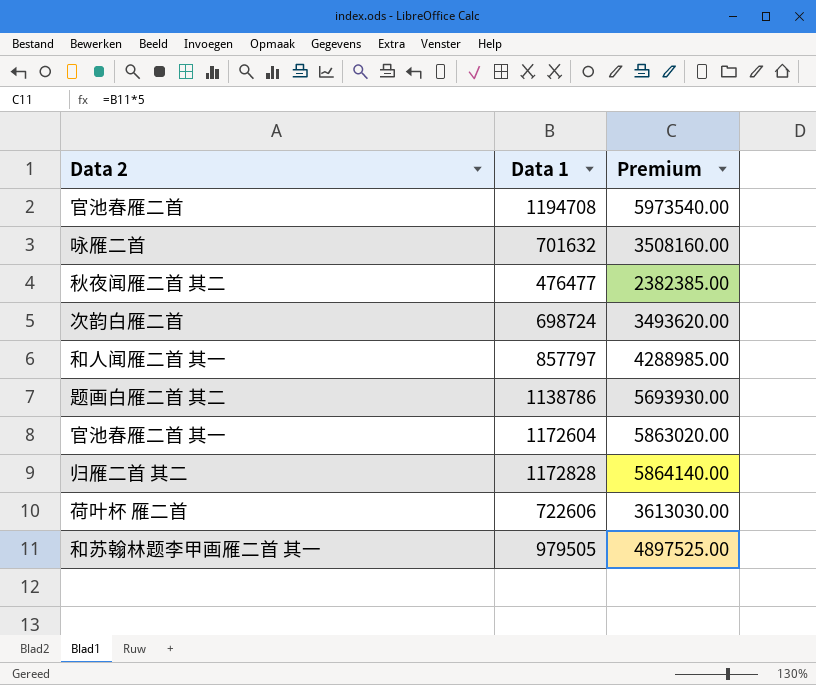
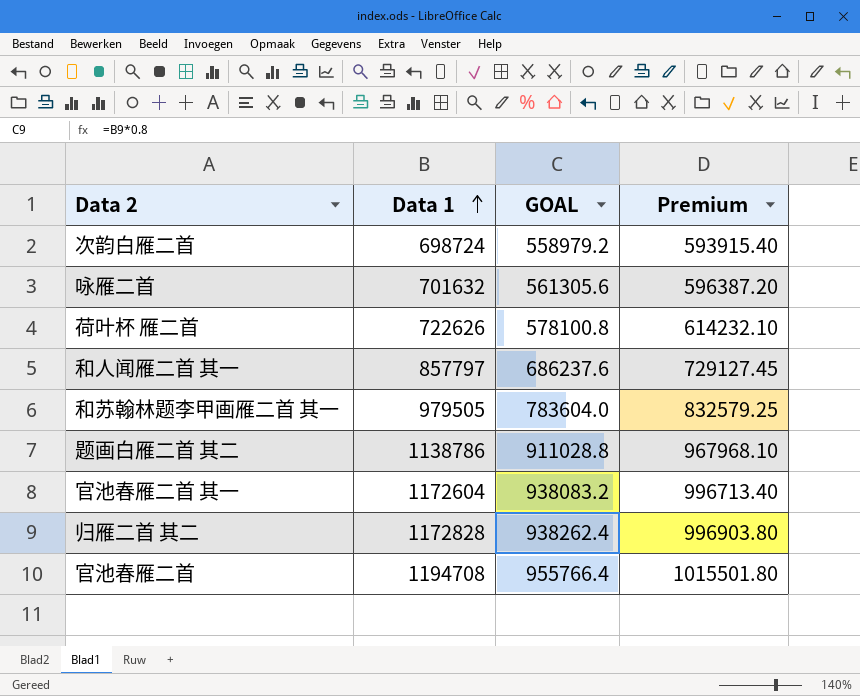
row order: none -> Data 1 ascending
column GOAL | formula: none -> [Data 1] * 0.8
column Premium | formula: [Data 1] * 5 -> [Data 1] * 0.85
row 秋夜闻雁二首 其二: 476477 | 2382385.00 -> none
荷叶杯 雁二首 | Data 1: 722606 -> 722626

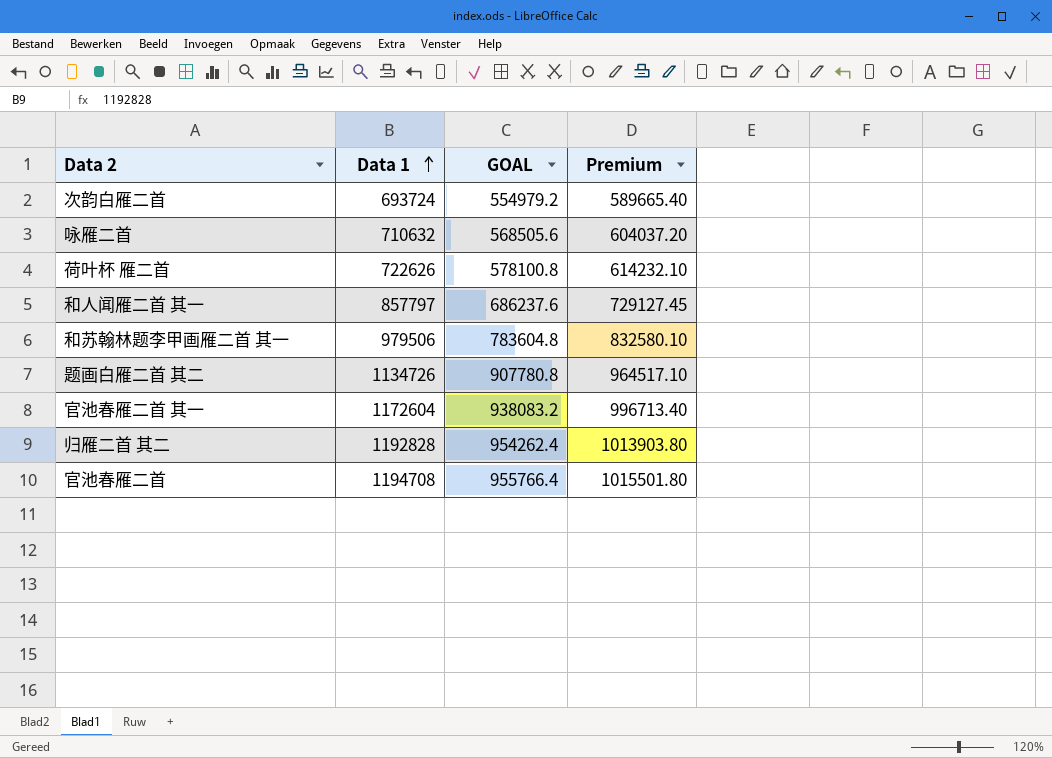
次韵白雁二首 | Data 1: 698724 -> 693724
次韵白雁二首 | GOAL: 558979.2 -> 554979.2
次韵白雁二首 | Premium: 593915.40 -> 589665.40
咏雁二首 | Data 1: 701632 -> 710632
咏雁二首 | GOAL: 561305.6 -> 568505.6
咏雁二首 | Premium: 596387.20 -> 604037.20
和苏翰林题李甲画雁二首 其一 | Data 1: 979505 -> 979506
和苏翰林题李甲画雁二首 其一 | GOAL: 783604.0 -> 783604.8
和苏翰林题李甲画雁二首 其一 | Premium: 832579.25 -> 832580.10
题画白雁二首 其二 | Data 1: 1138786 -> 1134726
题画白雁二首 其二 | GOAL: 911028.8 -> 907780.8
题画白雁二首 其二 | Premium: 967968.10 -> 964517.10
归雁二首 其二 | Data 1: 1172828 -> 1192828
归雁二首 其二 | GOAL: 938262.4 -> 954262.4
归雁二首 其二 | Premium: 996903.80 -> 1013903.80

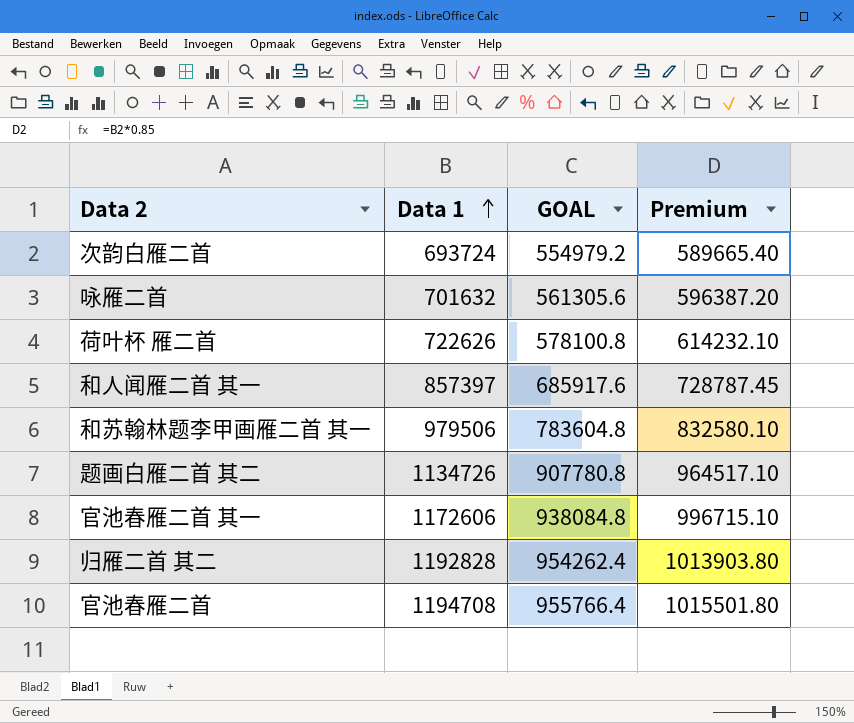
咏雁二首 | Data 1: 710632 -> 701632
咏雁二首 | GOAL: 568505.6 -> 561305.6
咏雁二首 | Premium: 604037.20 -> 596387.20
和人闻雁二首 其一 | Data 1: 857797 -> 857397
和人闻雁二首 其一 | GOAL: 686237.6 -> 685917.6
和人闻雁二首 其一 | Premium: 729127.45 -> 728787.45
官池春雁二首 其一 | Data 1: 1172604 -> 1172606
官池春雁二首 其一 | GOAL: 938083.2 -> 938084.8
官池春雁二首 其一 | Premium: 996713.40 -> 996715.10

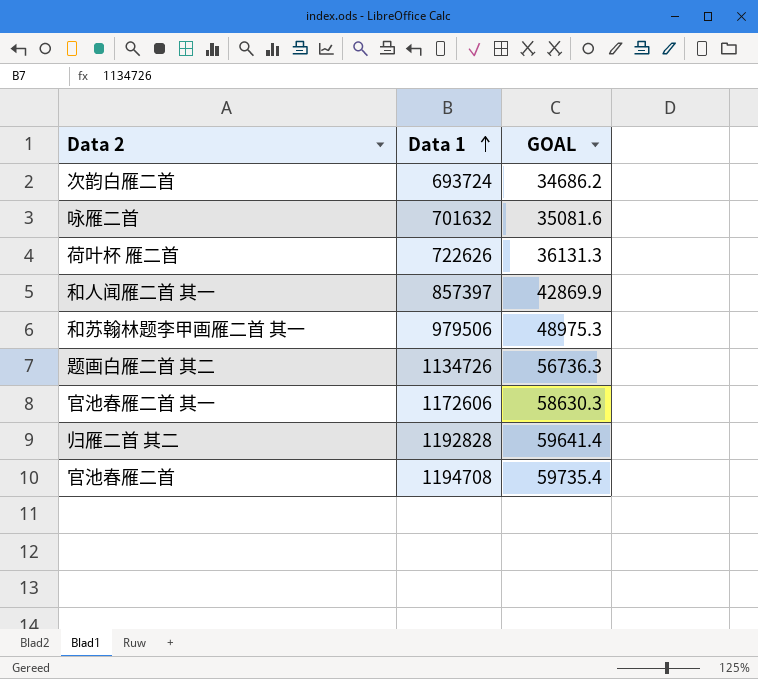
column Premium | formula: [Data 1] * 0.85 -> none
column GOAL | formula: [Data 1] * 0.8 -> [Data 1] * 0.05

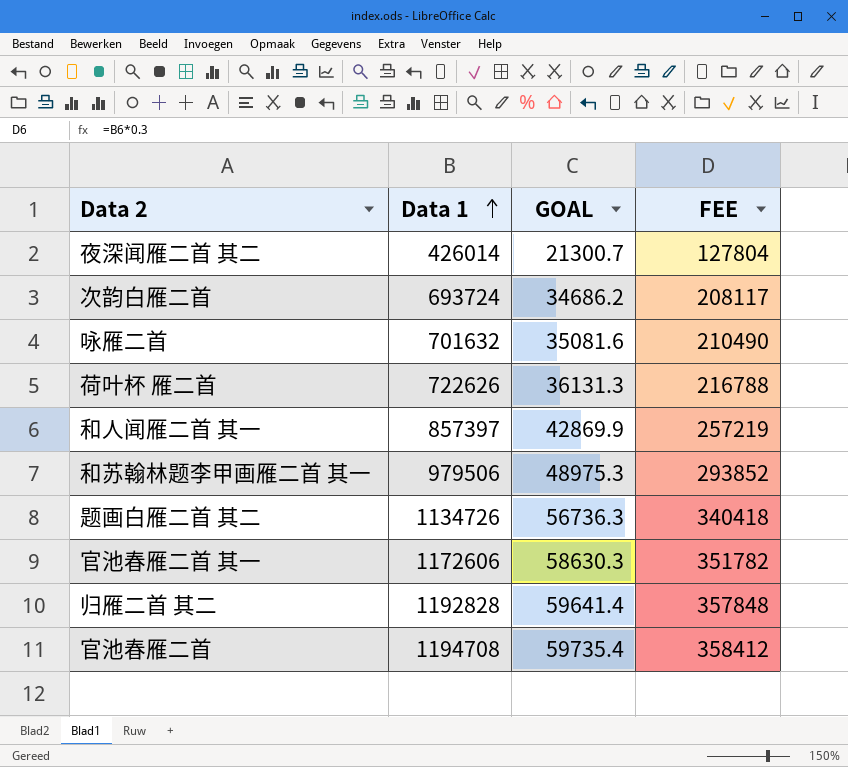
column FEE | formula: none -> [Data 1] * 0.3
row 夜深闻雁二首 其二: none -> 426014 | 21300.7 | 127804

